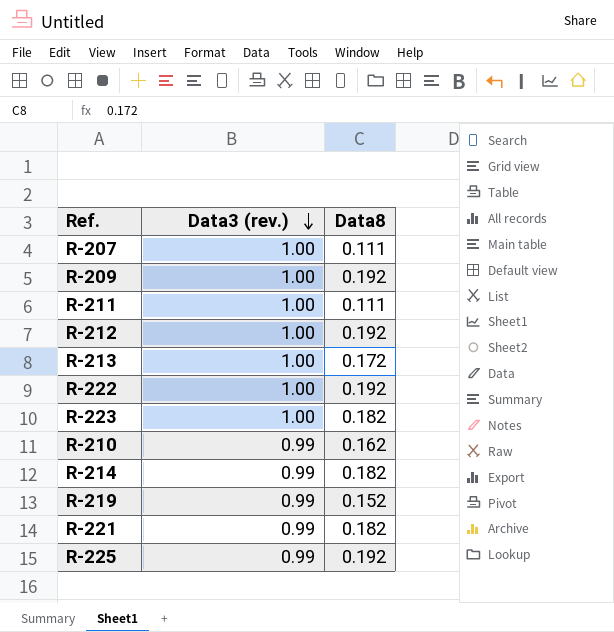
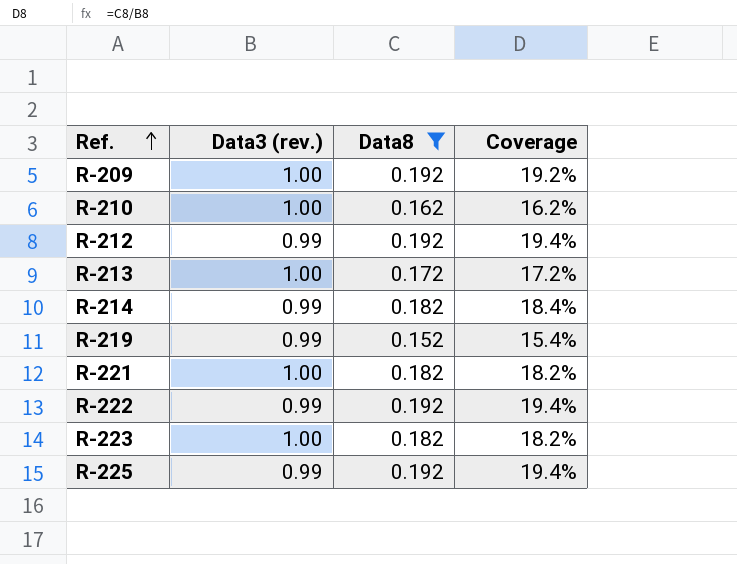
filter: none -> Data8 != 0.111
row order: Data3 (rev.) descending -> Ref. ascending
column Coverage | formula: none -> [Data8] / [Data3 (rev.)]
R-210 | Data3 (rev.): 0.99 -> 1.00
R-212 | Data3 (rev.): 1.00 -> 0.99
R-221 | Data3 (rev.): 0.99 -> 1.00
R-222 | Data3 (rev.): 1.00 -> 0.99

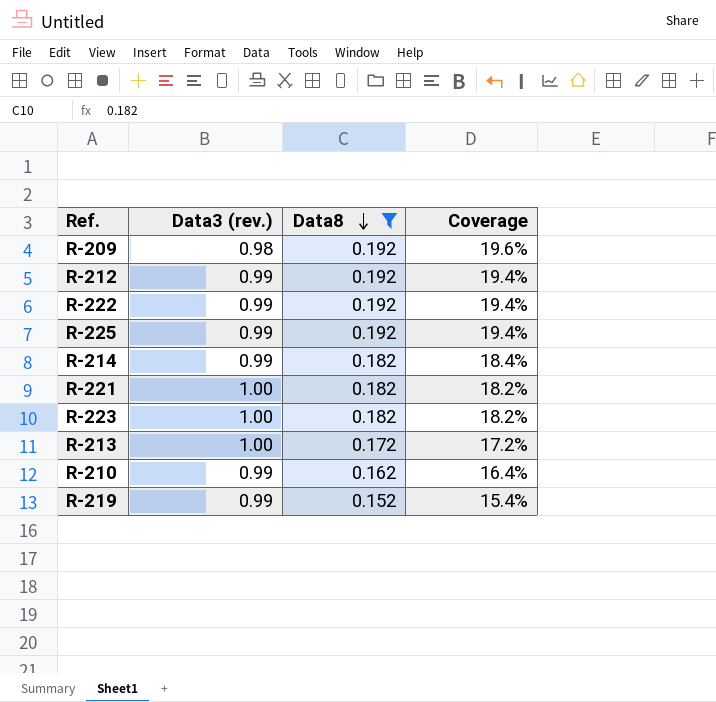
row order: Ref. ascending -> Data8 descending
R-209 | Data3 (rev.): 1.00 -> 0.98
R-209 | Coverage: 19.2% -> 19.6%
R-210 | Data3 (rev.): 1.00 -> 0.99
R-210 | Coverage: 16.2% -> 16.4%

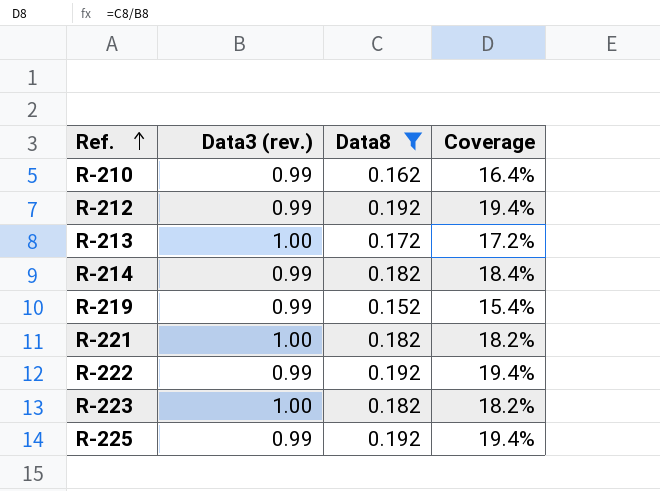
row order: Data8 descending -> Ref. ascending
row R-209: 0.98 | 0.192 | 19.6% -> none

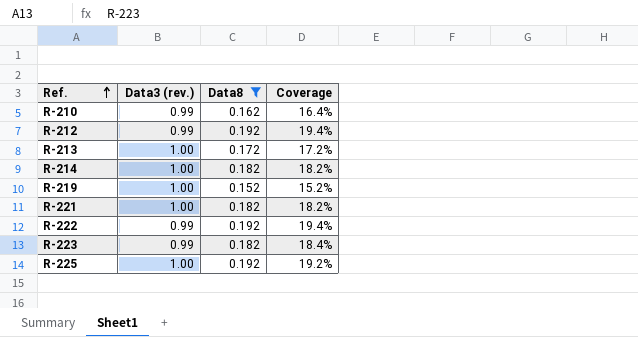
R-214 | Data3 (rev.): 0.99 -> 1.00
R-214 | Coverage: 18.4% -> 18.2%
R-219 | Data3 (rev.): 0.99 -> 1.00
R-219 | Coverage: 15.4% -> 15.2%
R-223 | Data3 (rev.): 1.00 -> 0.99
R-223 | Coverage: 18.2% -> 18.4%
R-225 | Data3 (rev.): 0.99 -> 1.00
R-225 | Coverage: 19.4% -> 19.2%

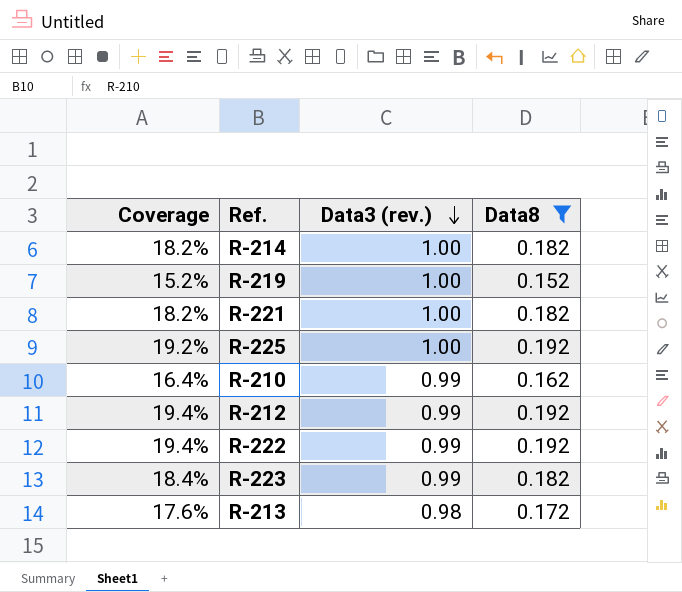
row order: Ref. ascending -> Data3 (rev.) descending
column Coverage | position: 4 -> 1
R-213 | Coverage: 17.2% -> 17.6%
R-213 | Data3 (rev.): 1.00 -> 0.98

